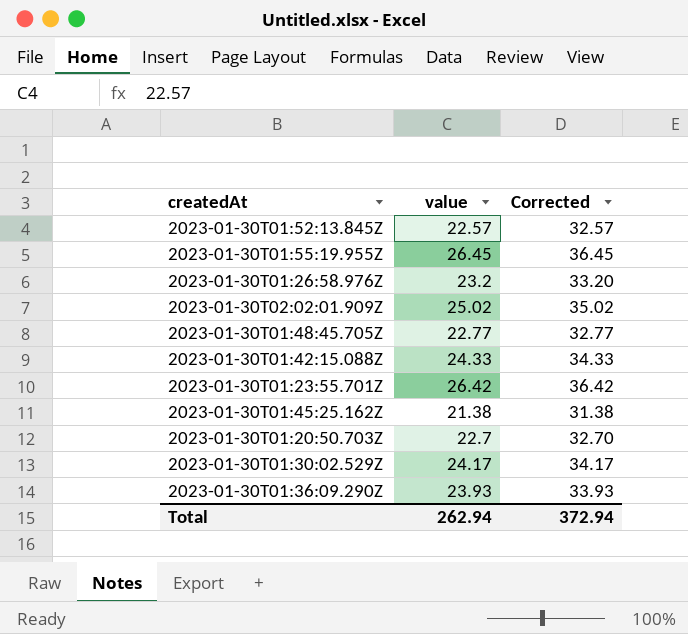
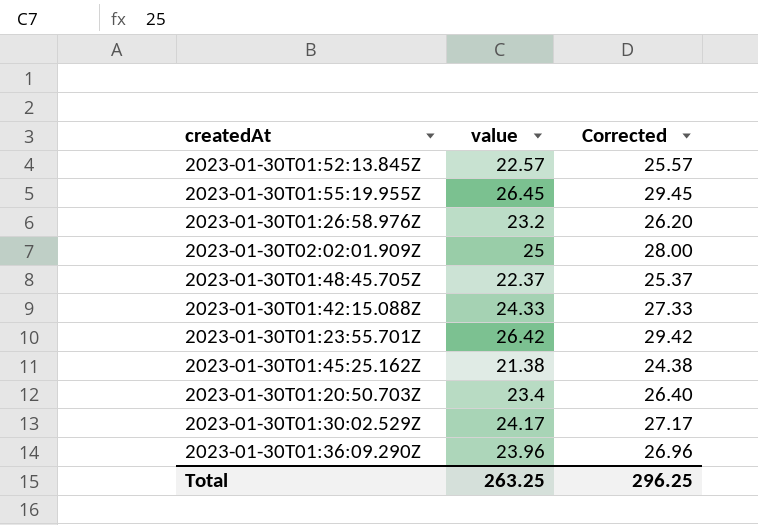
column Corrected | formula: [value] + 10 -> [value] + 3
2023-01-30T02:02:01.909Z | value: 25.02 -> 25
2023-01-30T01:48:45.705Z | value: 22.77 -> 22.37
2023-01-30T01:20:50.703Z | value: 22.7 -> 23.4
2023-01-30T01:36:09.290Z | value: 23.93 -> 23.96
Total | value: 262.94 -> 263.25
Total | Corrected: 372.94 -> 296.25

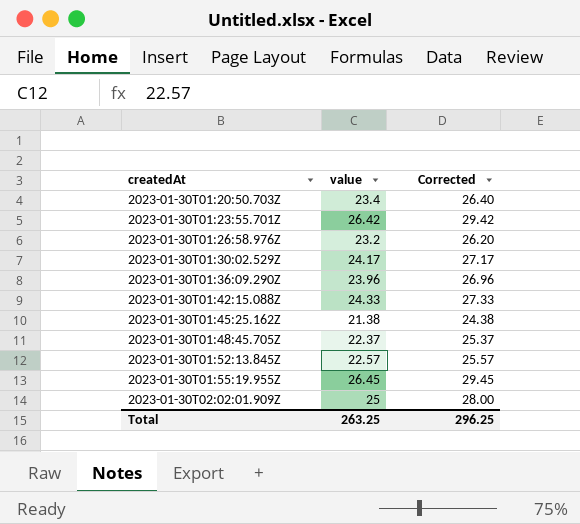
row order: none -> createdAt ascending

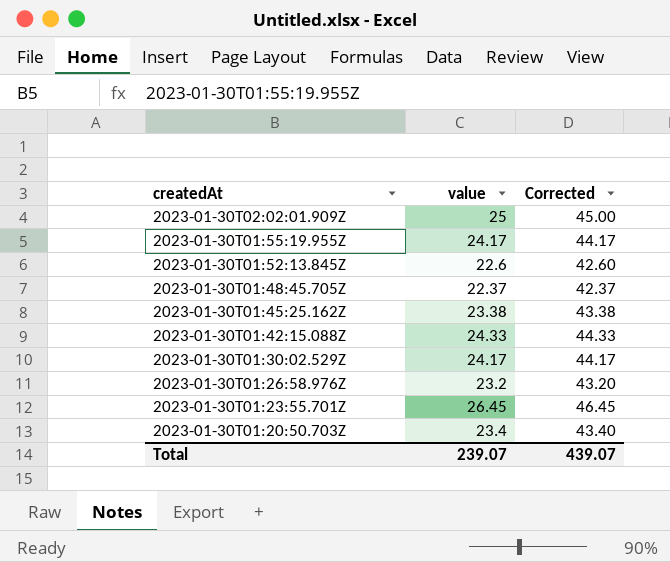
row order: createdAt ascending -> createdAt descending
column Corrected | formula: [value] + 3 -> [value] + 20
row 2023-01-30T01:36:09.290Z: 23.96 | 26.96 -> none
2023-01-30T01:55:19.955Z | value: 26.45 -> 24.17
2023-01-30T01:52:13.845Z | value: 22.57 -> 22.6
2023-01-30T01:45:25.162Z | value: 21.38 -> 23.38
2023-01-30T01:23:55.701Z | value: 26.42 -> 26.45
Total | value: 263.25 -> 239.07
Total | Corrected: 296.25 -> 439.07

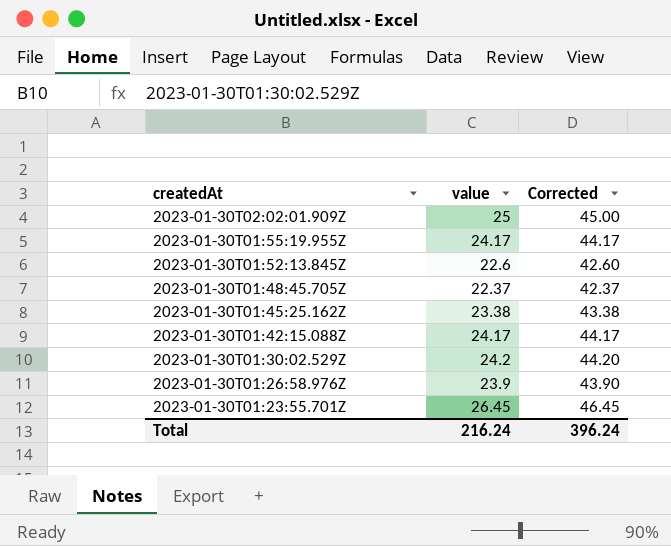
row 2023-01-30T01:20:50.703Z: 23.4 | 43.40 -> none
2023-01-30T01:42:15.088Z | value: 24.33 -> 24.17
2023-01-30T01:42:15.088Z | Corrected: 44.33 -> 44.17
2023-01-30T01:30:02.529Z | value: 24.17 -> 24.2
2023-01-30T01:30:02.529Z | Corrected: 44.17 -> 44.20
2023-01-30T01:26:58.976Z | value: 23.2 -> 23.9
2023-01-30T01:26:58.976Z | Corrected: 43.20 -> 43.90
Total | value: 239.07 -> 216.24
Total | Corrected: 439.07 -> 396.24

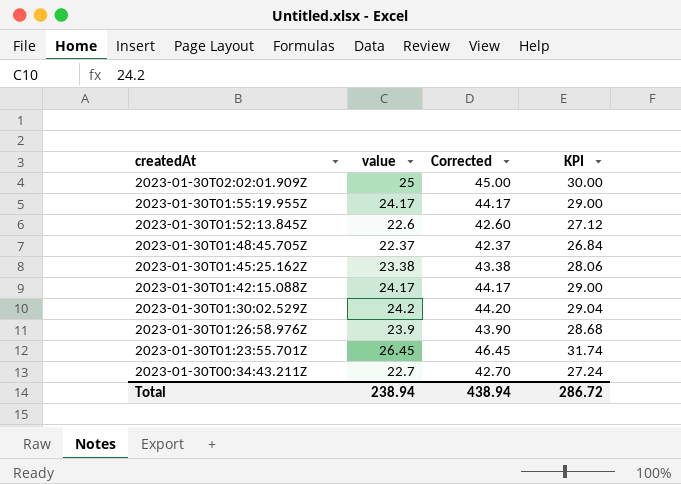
column KPI | formula: none -> [value] * 1.2
row 2023-01-30T00:34:43.211Z: none -> 22.7 | 42.70 | 27.24
Total | value: 216.24 -> 238.94
Total | Corrected: 396.24 -> 438.94

